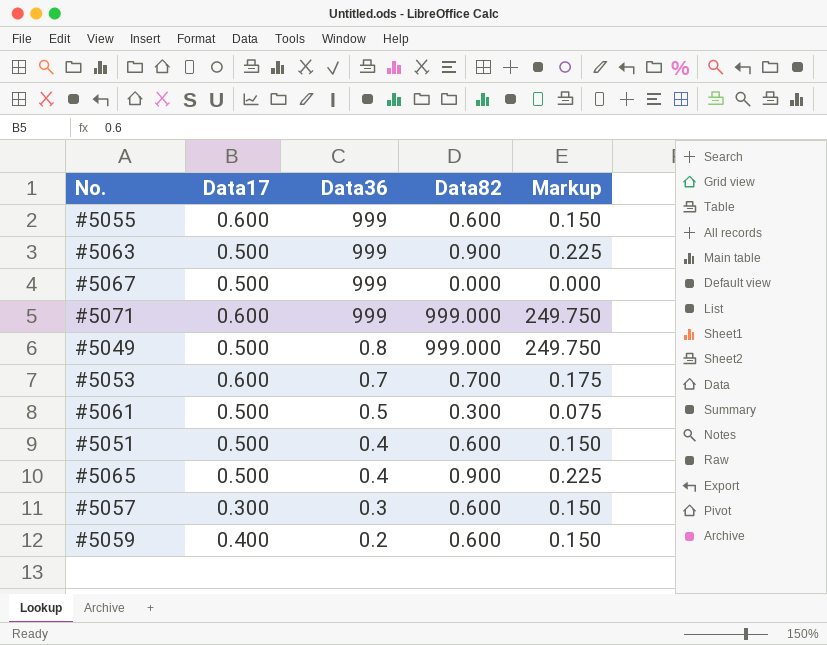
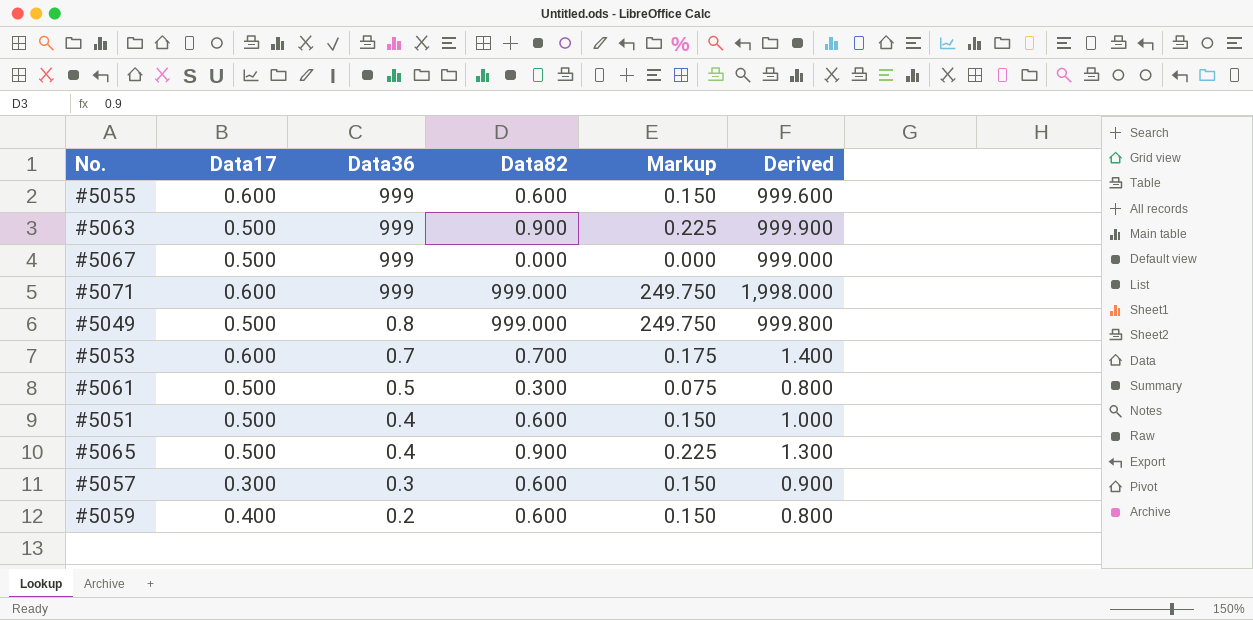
column Derived | formula: none -> [Data36] + [Data82]

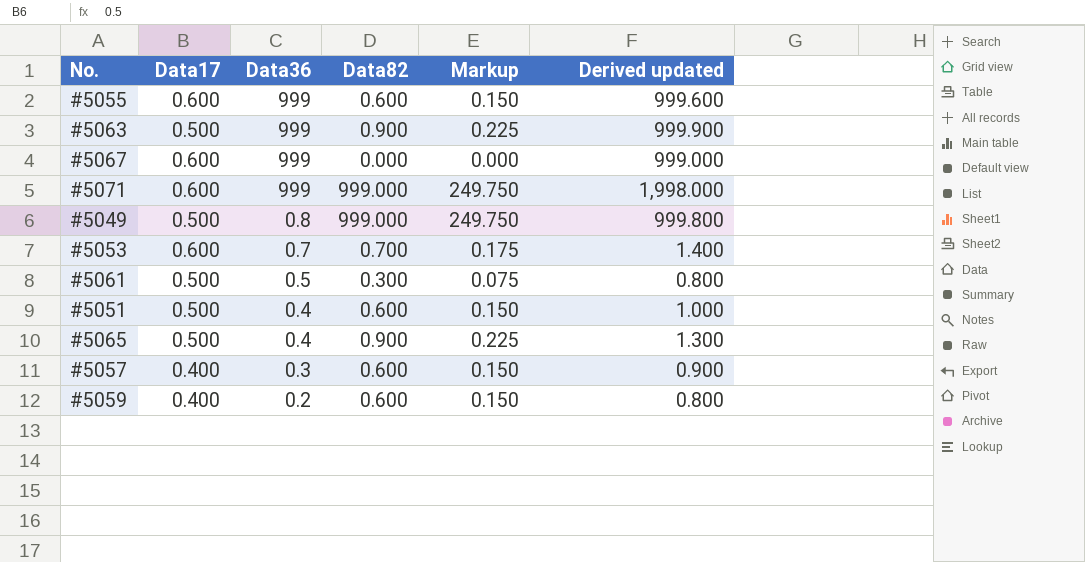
column name: Derived -> Derived updated
#5067 | Data17: 0.500 -> 0.600
#5057 | Data17: 0.300 -> 0.400

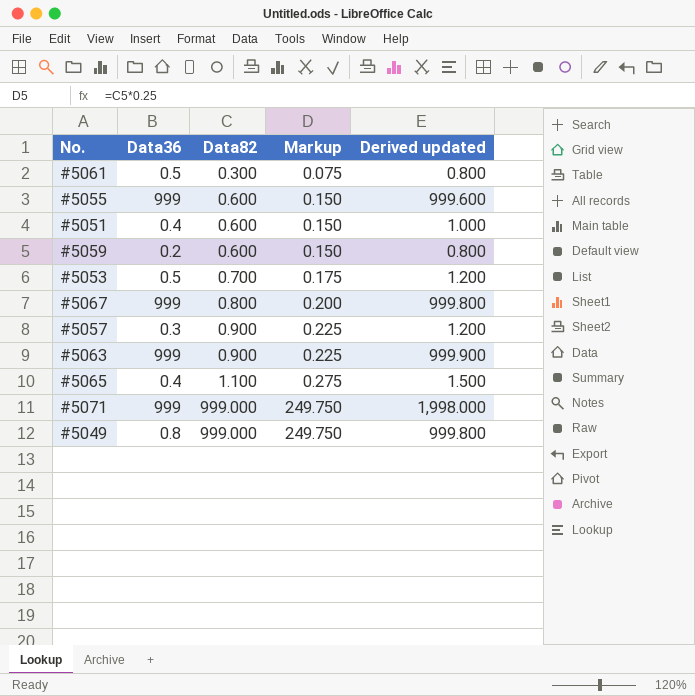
row order: Data36 descending -> Data82 ascending
column Data17 | position: 2 -> none
#5053 | Data36: 0.7 -> 0.5
#5053 | Derived updated: 1.400 -> 1.200
#5067 | Data82: 0.000 -> 0.800
#5067 | Markup: 0.000 -> 0.200
#5067 | Derived updated: 999.000 -> 999.800
#5057 | Data82: 0.600 -> 0.900
#5057 | Markup: 0.150 -> 0.225
#5057 | Derived updated: 0.900 -> 1.200
#5065 | Data82: 0.900 -> 1.100
#5065 | Markup: 0.225 -> 0.275
#5065 | Derived updated: 1.300 -> 1.500

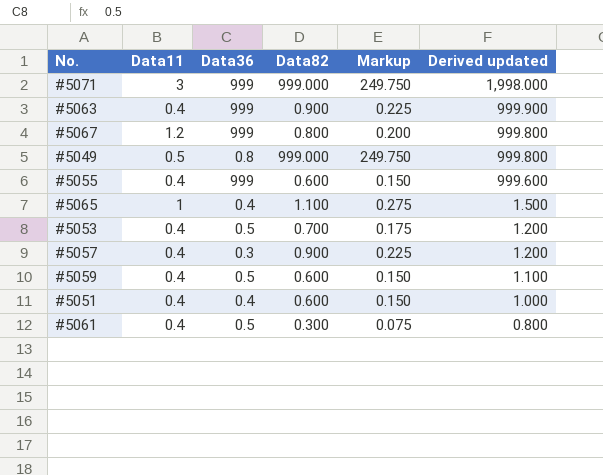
row order: Data82 ascending -> Derived updated descending
column Data11 | position: none -> 2
#5059 | Data36: 0.2 -> 0.5
#5059 | Derived updated: 0.800 -> 1.100

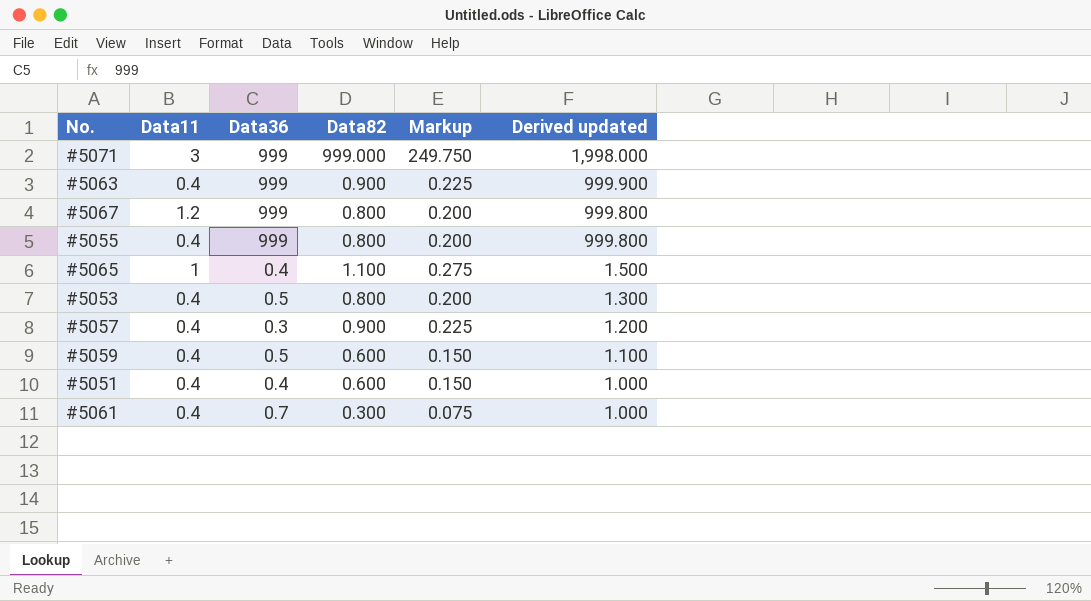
row #5049: 0.5 | 0.8 | 999.000 | 249.750 | 999.800 -> none
#5055 | Data82: 0.600 -> 0.800
#5055 | Markup: 0.150 -> 0.200
#5055 | Derived updated: 999.600 -> 999.800
#5053 | Data82: 0.700 -> 0.800
#5053 | Markup: 0.175 -> 0.200
#5053 | Derived updated: 1.200 -> 1.300
#5061 | Data36: 0.5 -> 0.7
#5061 | Derived updated: 0.800 -> 1.000

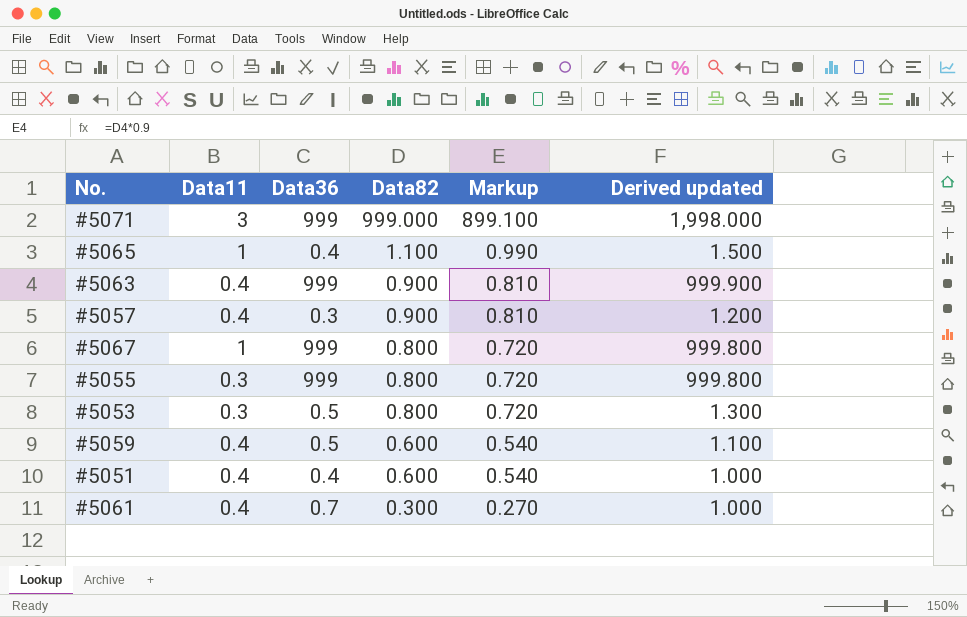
row order: Derived updated descending -> Data82 descending
column Markup | formula: [Data82] * 0.25 -> [Data82] * 0.9
#5067 | Data11: 1.2 -> 1
#5055 | Data11: 0.4 -> 0.3
#5053 | Data11: 0.4 -> 0.3

